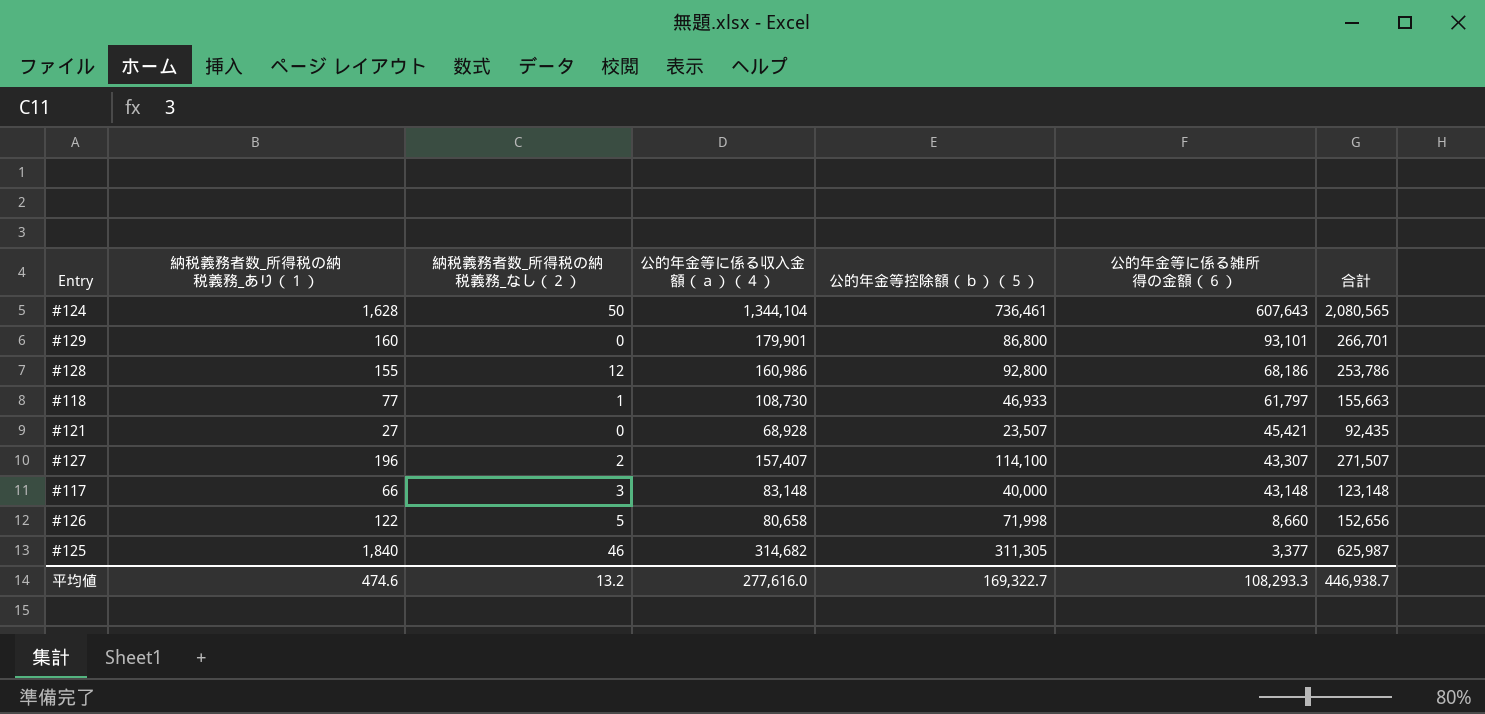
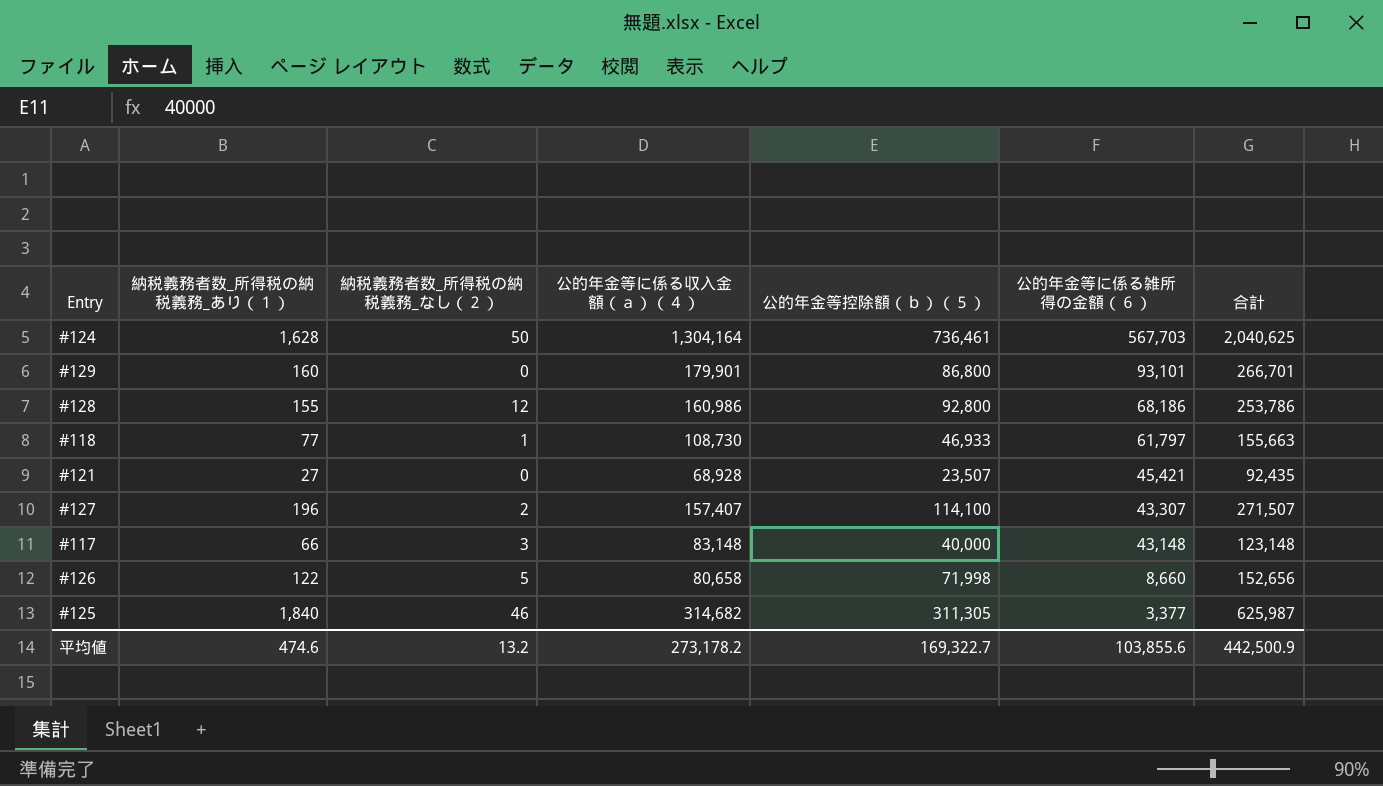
#124 | 公的年金等に係る収入金額（ａ）（４）: 1,344,104 -> 1,304,164
#124 | 公的年金等に係る雑所得の金額（６）: 607,643 -> 567,703
#124 | 合計: 2,080,565 -> 2,040,625
平均値 | 公的年金等に係る収入金額（ａ）（４）: 277,616.0 -> 273,178.2
平均値 | 公的年金等に係る雑所得の金額（６）: 108,293.3 -> 103,855.6
平均値 | 合計: 446,938.7 -> 442,500.9

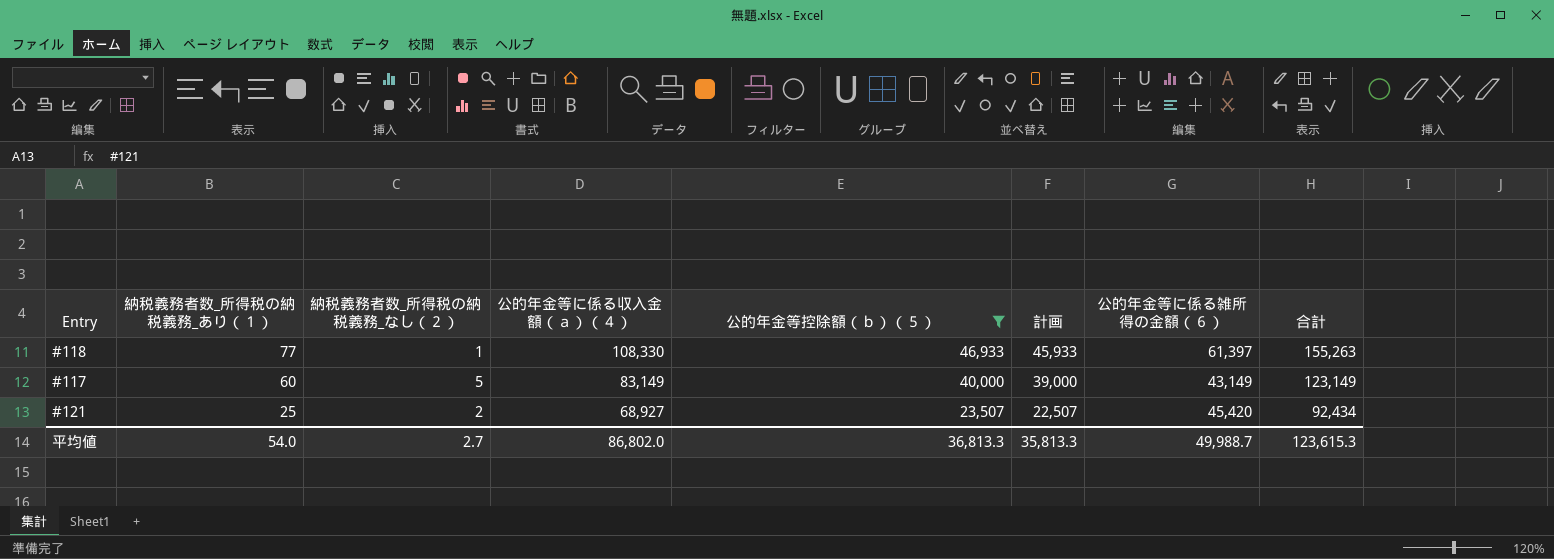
filter: none -> 公的年金等控除額（ｂ）（５） <= 46,933
row order: 公的年金等に係る雑所得の金額（６） descending -> 納税義務者数_所得税の納税義務_あり（１） descending
column 計画 | formula: none -> [公的年金等控除額（ｂ）（５）] - 1000
#118 | 公的年金等に係る収入金額（ａ）（４）: 108,730 -> 108,330
#118 | 公的年金等に係る雑所得の金額（６）: 61,797 -> 61,397
#118 | 合計: 155,663 -> 155,263
#117 | 納税義務者数_所得税の納税義務_あり（１）: 66 -> 60
#117 | 納税義務者数_所得税の納税義務_なし（２）: 3 -> 5
#117 | 公的年金等に係る収入金額（ａ）（４）: 83,148 -> 83,149
#117 | 公的年金等に係る雑所得の金額（６）: 43,148 -> 43,149
#117 | 合計: 123,148 -> 123,149
#121 | 納税義務者数_所得税の納税義務_あり（１）: 27 -> 25
#121 | 納税義務者数_所得税の納税義務_なし（２）: 0 -> 2
#121 | 公的年金等に係る収入金額（ａ）（４）: 68,928 -> 68,927
#121 | 公的年金等に係る雑所得の金額（６）: 45,421 -> 45,420
#121 | 合計: 92,435 -> 92,434
平均値 | 納税義務者数_所得税の納税義務_あり（１）: 474.6 -> 54.0
平均値 | 納税義務者数_所得税の納税義務_なし（２）: 13.2 -> 2.7
平均値 | 公的年金等に係る収入金額（ａ）（４）: 273,178.2 -> 86,802.0
平均値 | 公的年金等控除額（ｂ）（５）: 169,322.7 -> 36,813.3
平均値 | 公的年金等に係る雑所得の金額（６）: 103,855.6 -> 49,988.7
平均値 | 合計: 442,500.9 -> 123,615.3

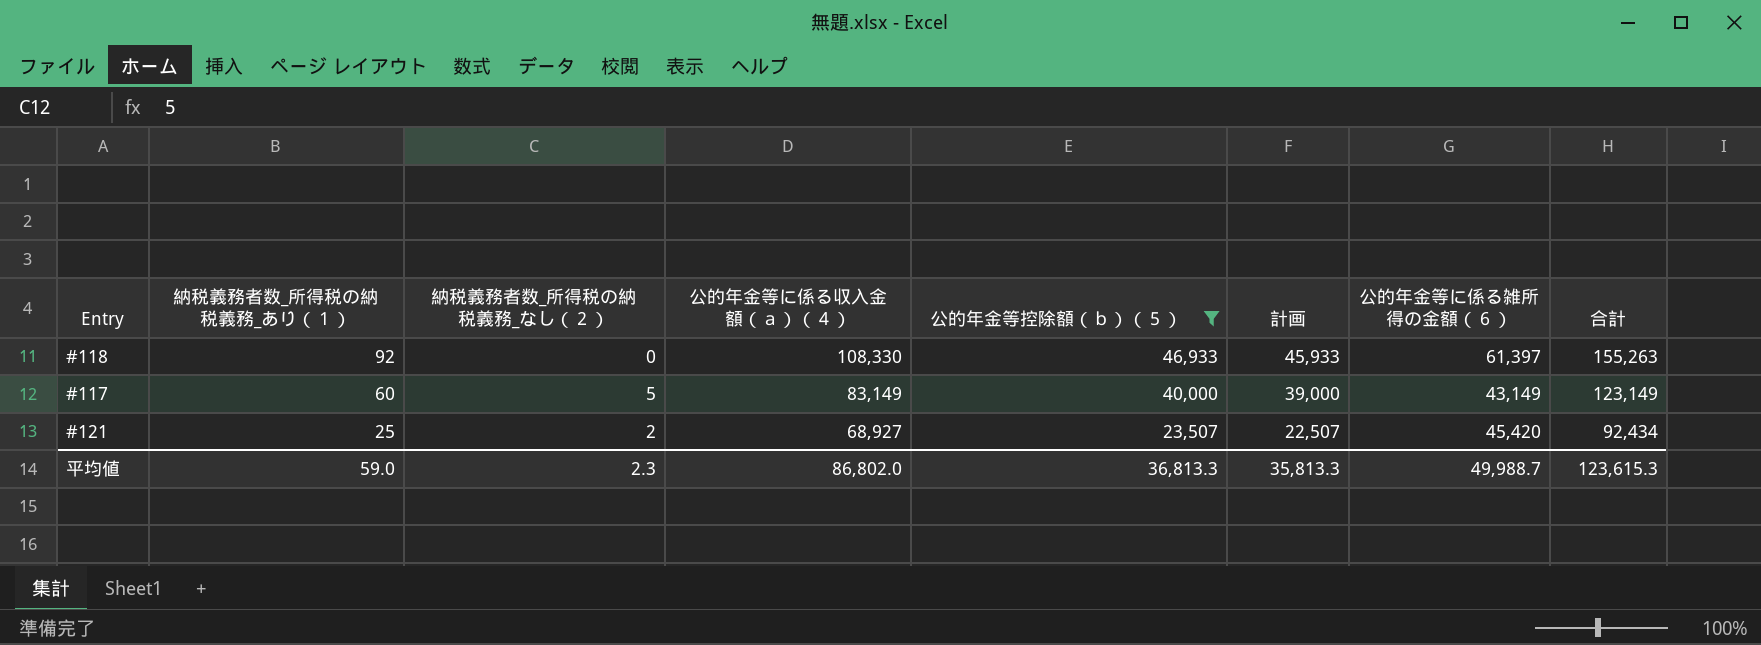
#118 | 納税義務者数_所得税の納税義務_あり（１）: 77 -> 92
#118 | 納税義務者数_所得税の納税義務_なし（２）: 1 -> 0
平均値 | 納税義務者数_所得税の納税義務_あり（１）: 54.0 -> 59.0
平均値 | 納税義務者数_所得税の納税義務_なし（２）: 2.7 -> 2.3

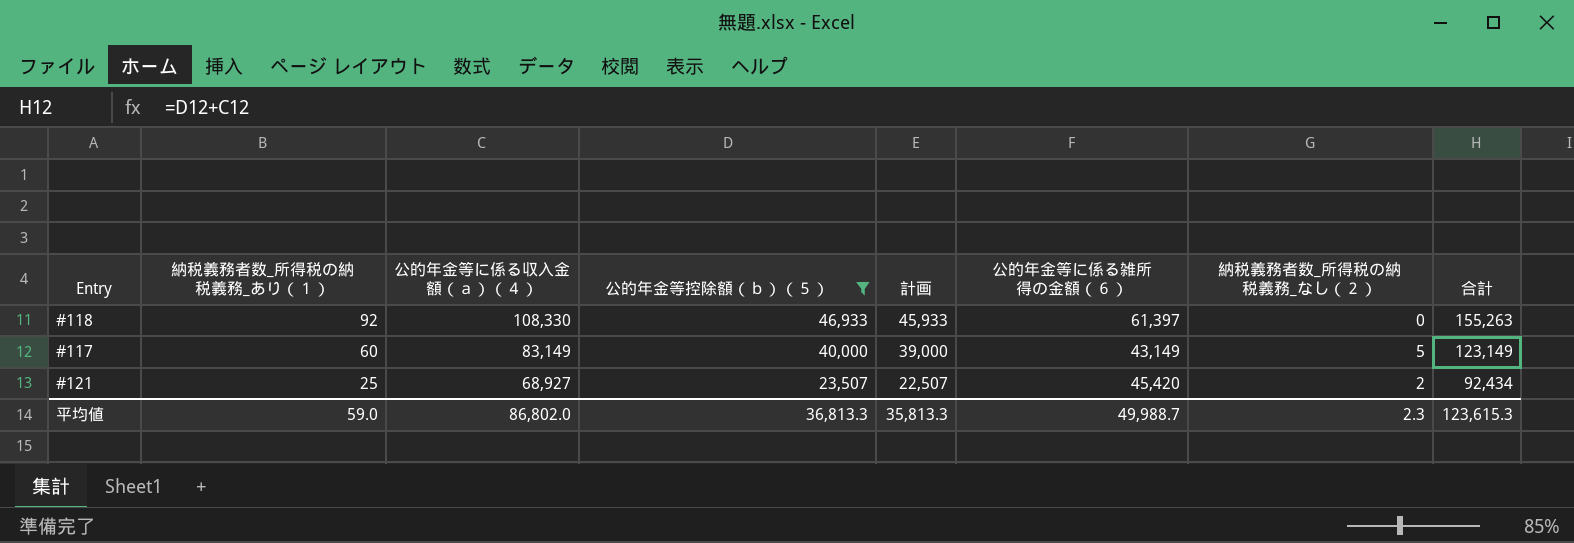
column 納税義務者数_所得税の納税義務_なし（２） | position: 3 -> 7

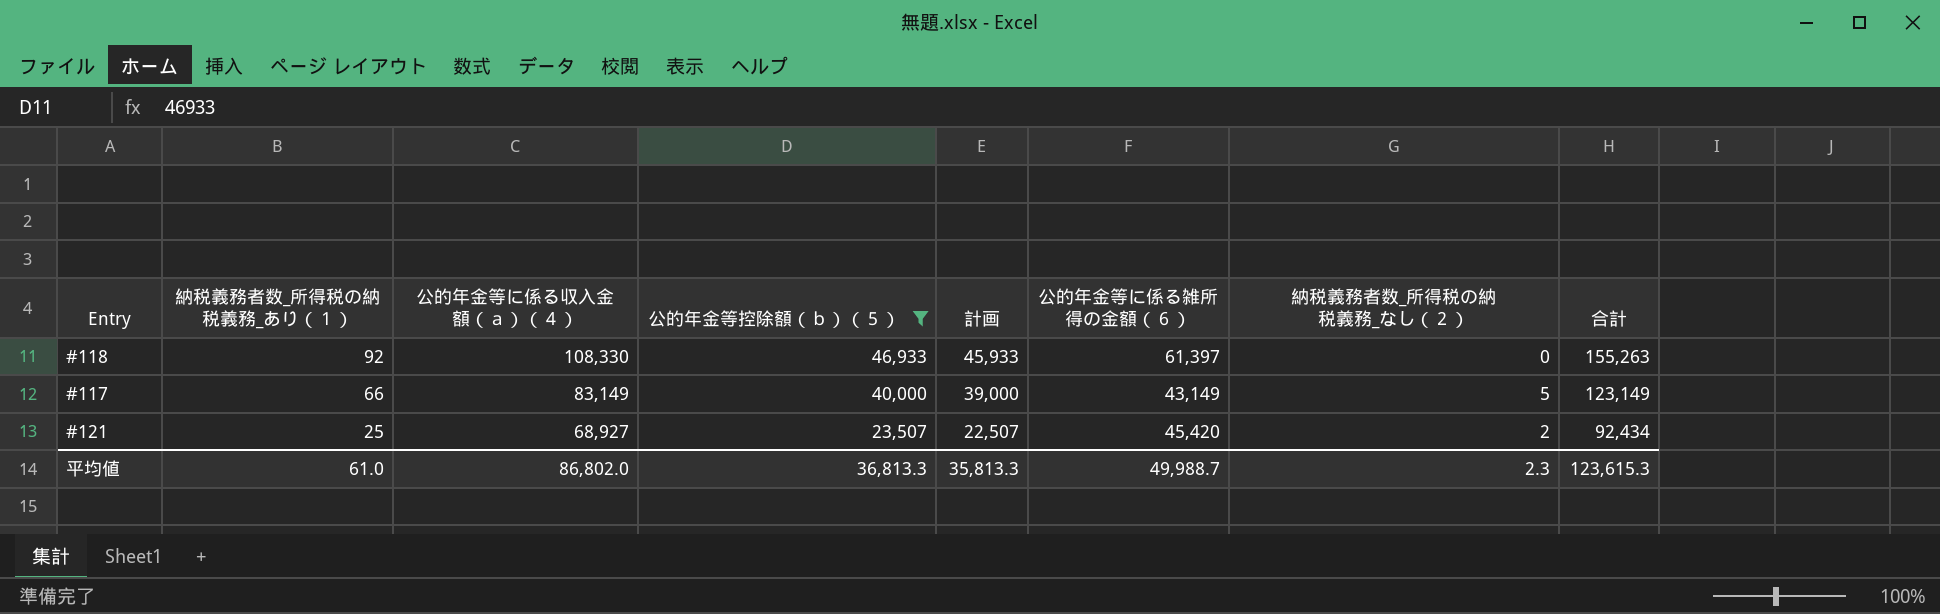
#117 | 納税義務者数_所得税の納税義務_あり（１）: 60 -> 66
平均値 | 納税義務者数_所得税の納税義務_あり（１）: 59.0 -> 61.0

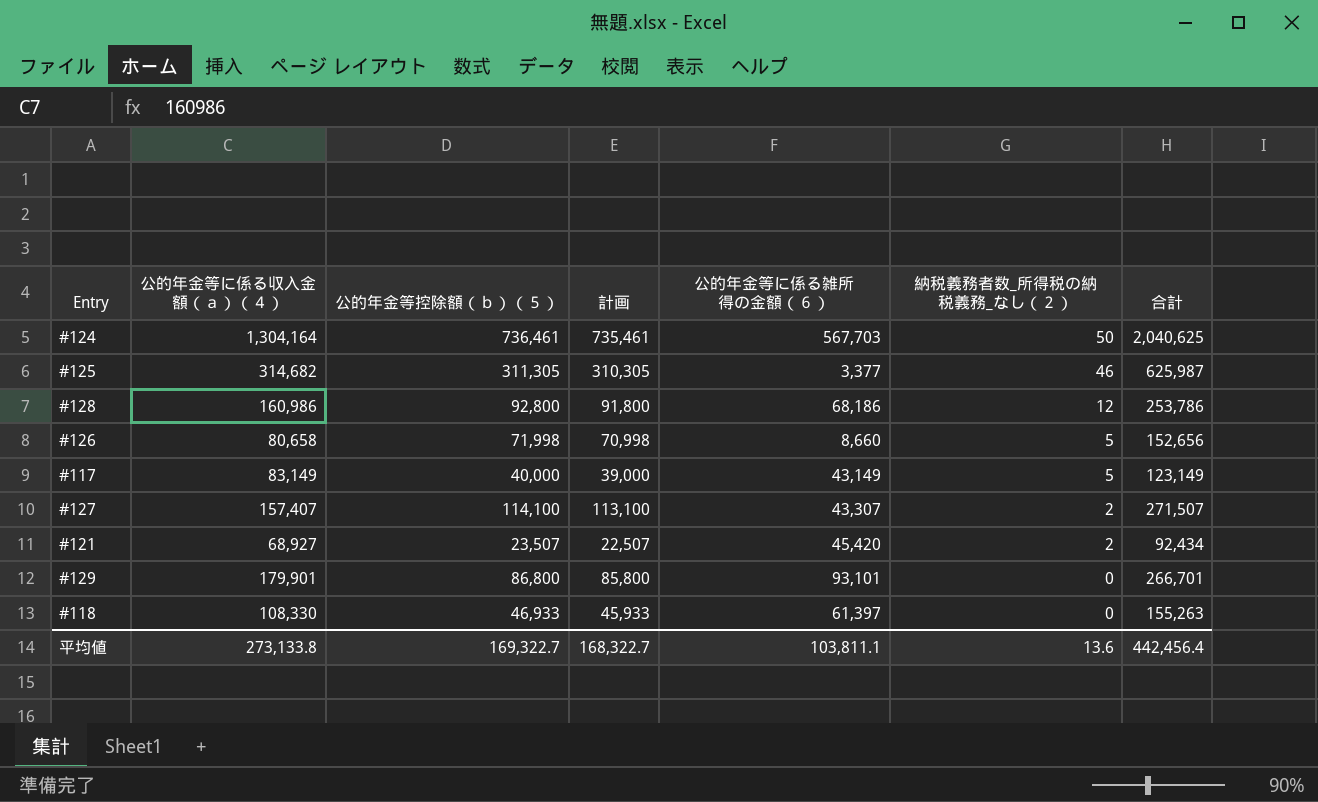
filter: 公的年金等控除額（ｂ）（５） <= 46,933 -> none
row order: 納税義務者数_所得税の納税義務_あり（１） descending -> 納税義務者数_所得税の納税義務_なし（２） descending
column 納税義務者数_所得税の納税義務_あり（１） | position: 2 -> none
平均値 | 公的年金等に係る収入金額（ａ）（４）: 86,802.0 -> 273,133.8
平均値 | 公的年金等控除額（ｂ）（５）: 36,813.3 -> 169,322.7
平均値 | 計画: 35,813.3 -> 168,322.7
平均値 | 公的年金等に係る雑所得の金額（６）: 49,988.7 -> 103,811.1
平均値 | 納税義務者数_所得税の納税義務_なし（２）: 2.3 -> 13.6
平均値 | 合計: 123,615.3 -> 442,456.4

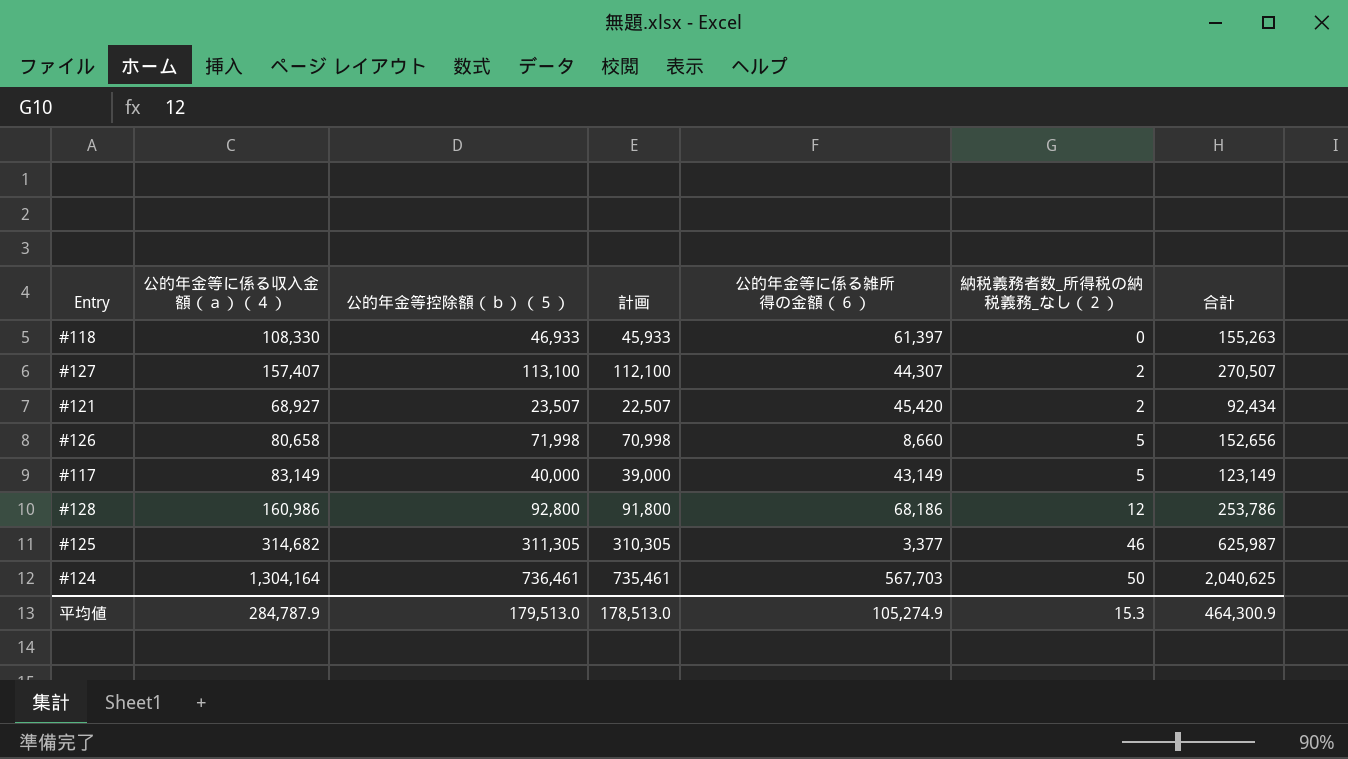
row order: 納税義務者数_所得税の納税義務_なし（２） descending -> 納税義務者数_所得税の納税義務_なし（２） ascending
row #129: 179,901 | 86,800 | 85,800 | 93,101 | 0 | 266,701 -> none
#127 | 公的年金等控除額（ｂ）（５）: 114,100 -> 113,100
#127 | 計画: 113,100 -> 112,100
#127 | 公的年金等に係る雑所得の金額（６）: 43,307 -> 44,307
#127 | 合計: 271,507 -> 270,507
平均値 | 公的年金等に係る収入金額（ａ）（４）: 273,133.8 -> 284,787.9
平均値 | 公的年金等控除額（ｂ）（５）: 169,322.7 -> 179,513.0
平均値 | 計画: 168,322.7 -> 178,513.0
平均値 | 公的年金等に係る雑所得の金額（６）: 103,811.1 -> 105,274.9
平均値 | 納税義務者数_所得税の納税義務_なし（２）: 13.6 -> 15.3
平均値 | 合計: 442,456.4 -> 464,300.9

